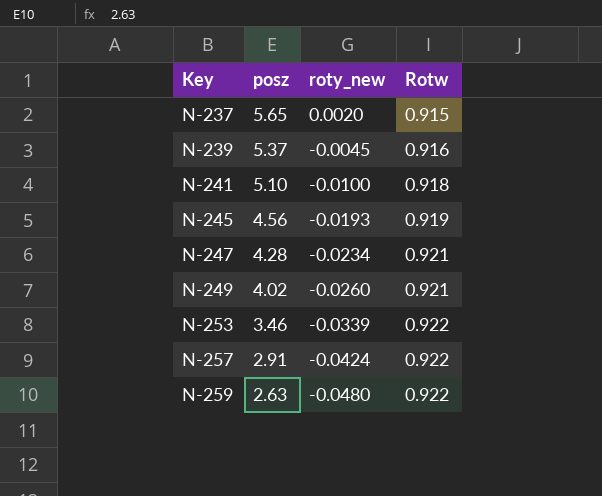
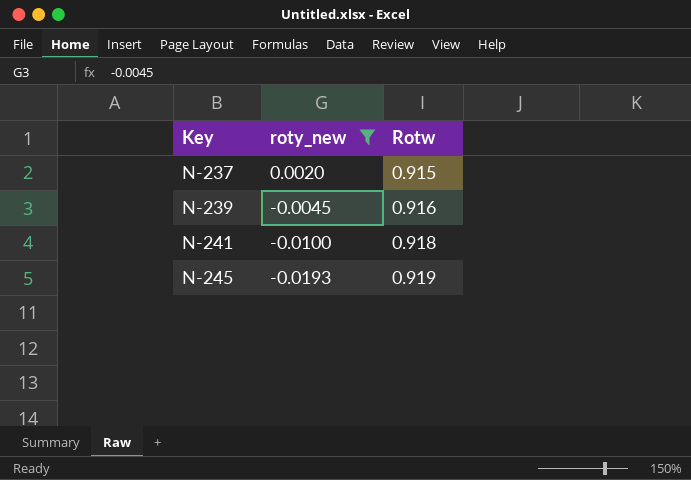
filter: none -> roty_new >= -0.0193
column posz | position: 2 -> none

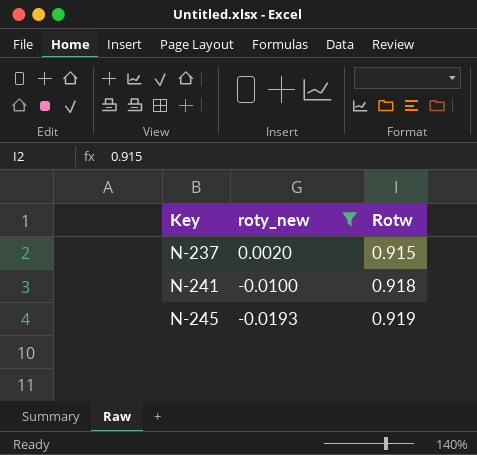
row N-239: -0.0045 | 0.916 -> none

